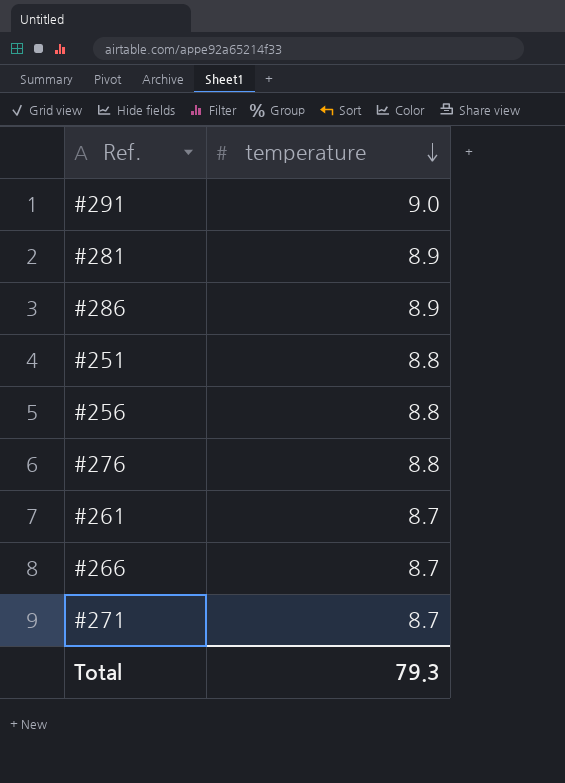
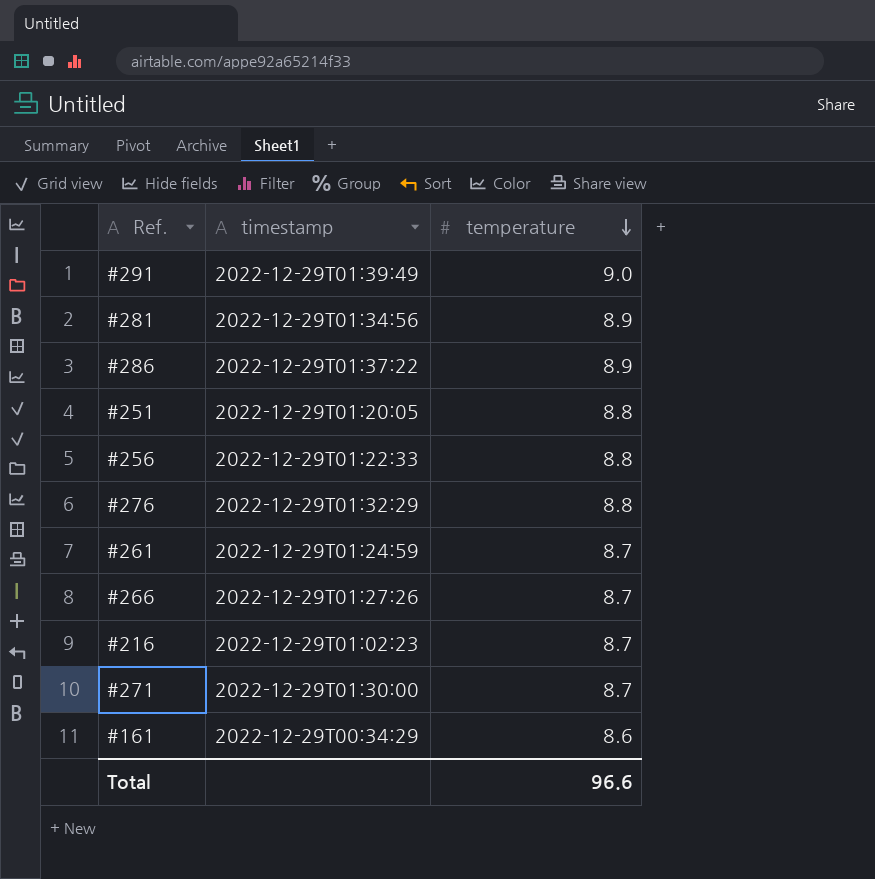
column timestamp | position: none -> 2
row #216: none -> 2022-12-29T01:02:23 | 8.7
row #161: none -> 2022-12-29T00:34:29 | 8.6
Total | temperature: 79.3 -> 96.6

